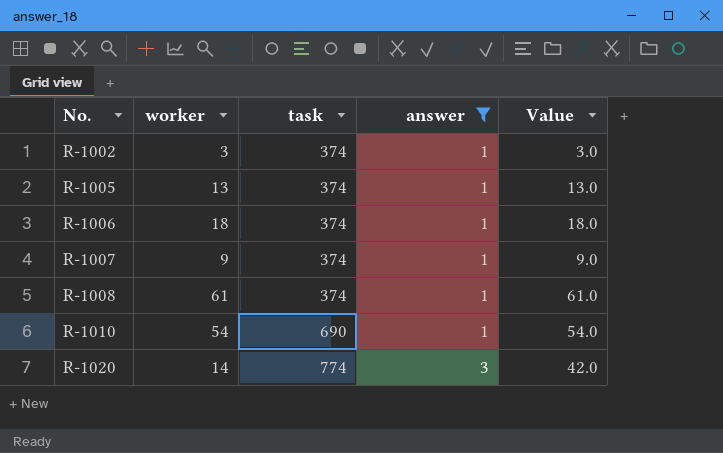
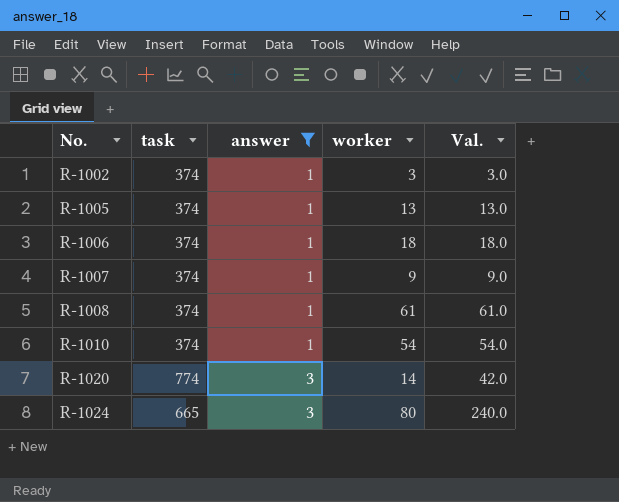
column worker | position: 2 -> 4
column name: Value -> Val.
R-1010 | task: 690 -> 374
row R-1024: none -> 665 | 3 | 80 | 240.0

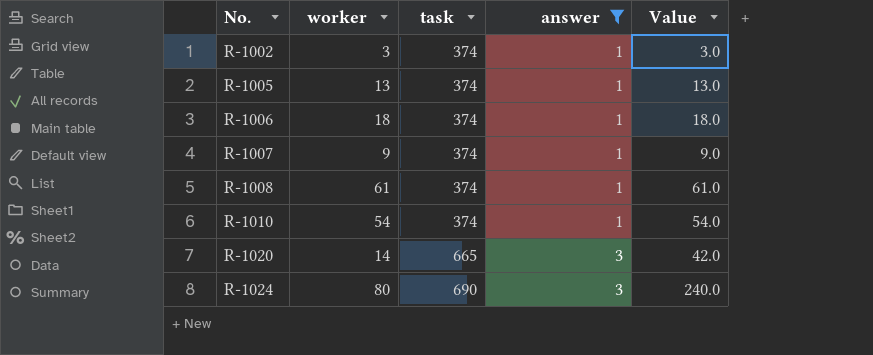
column worker | position: 4 -> 2
column name: Val. -> Value
R-1020 | task: 774 -> 665
R-1024 | task: 665 -> 690

